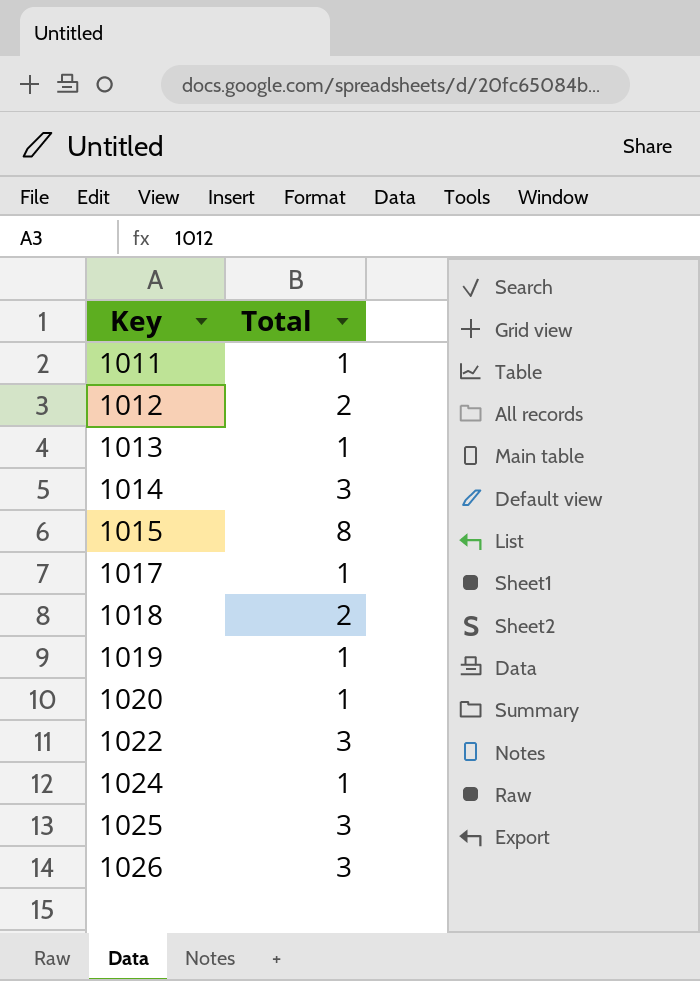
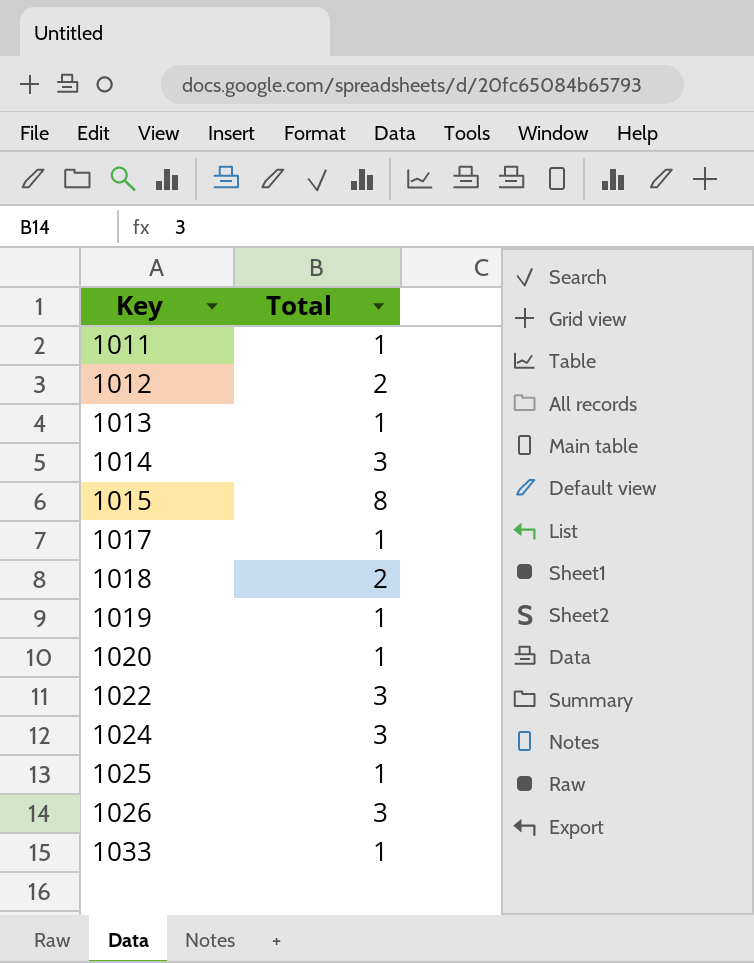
1024 | Total: 1 -> 3
1025 | Total: 3 -> 1
row 1033: none -> 1

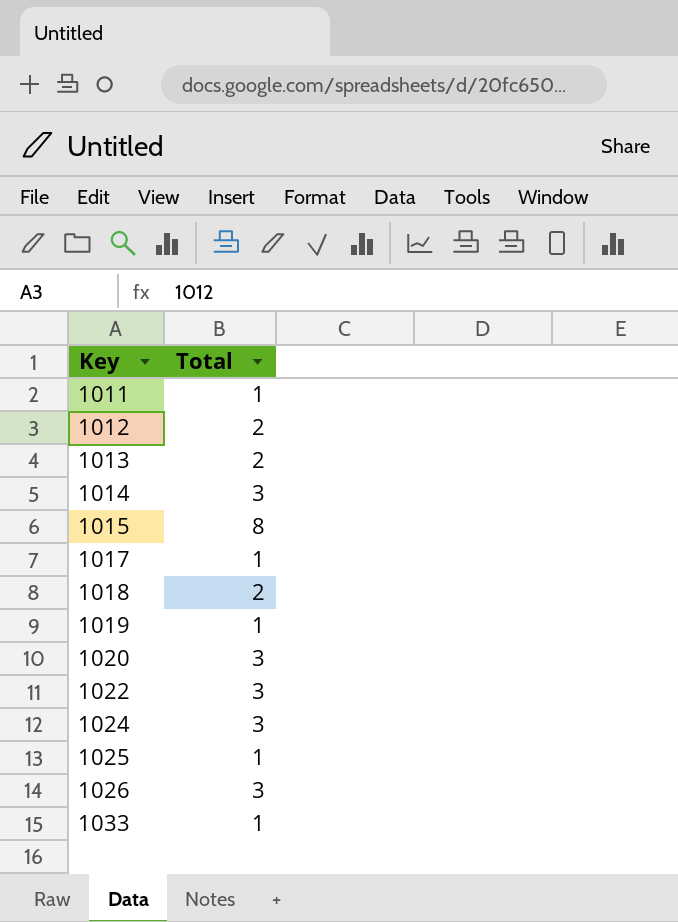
1013 | Total: 1 -> 2
1020 | Total: 1 -> 3

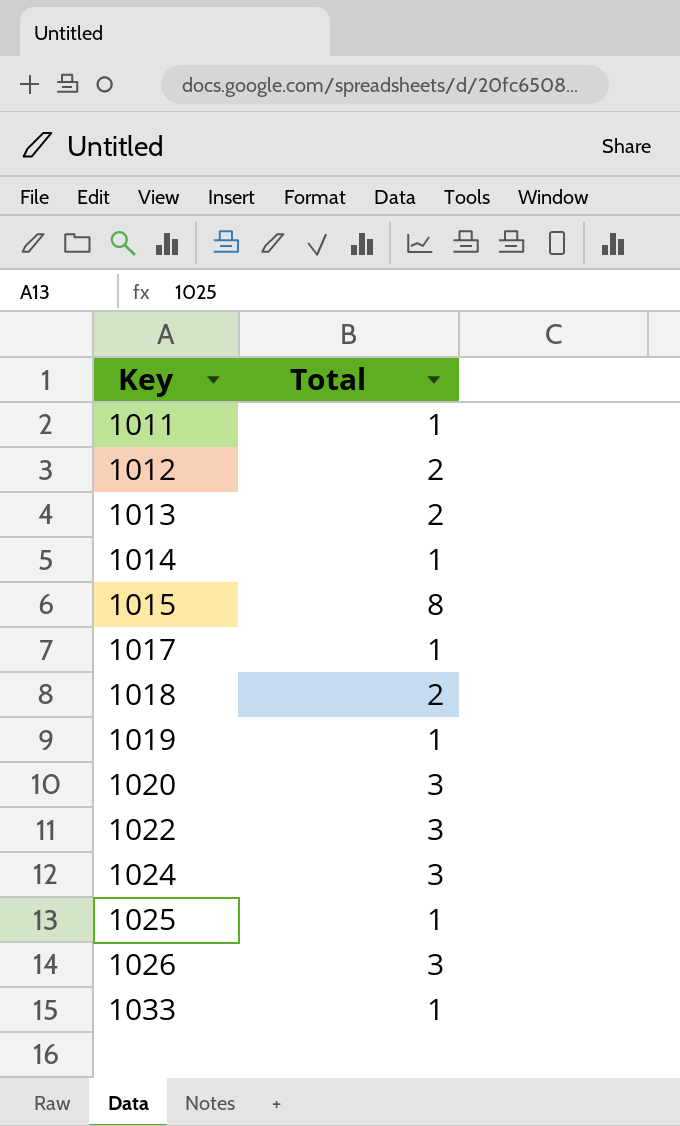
1014 | Total: 3 -> 1

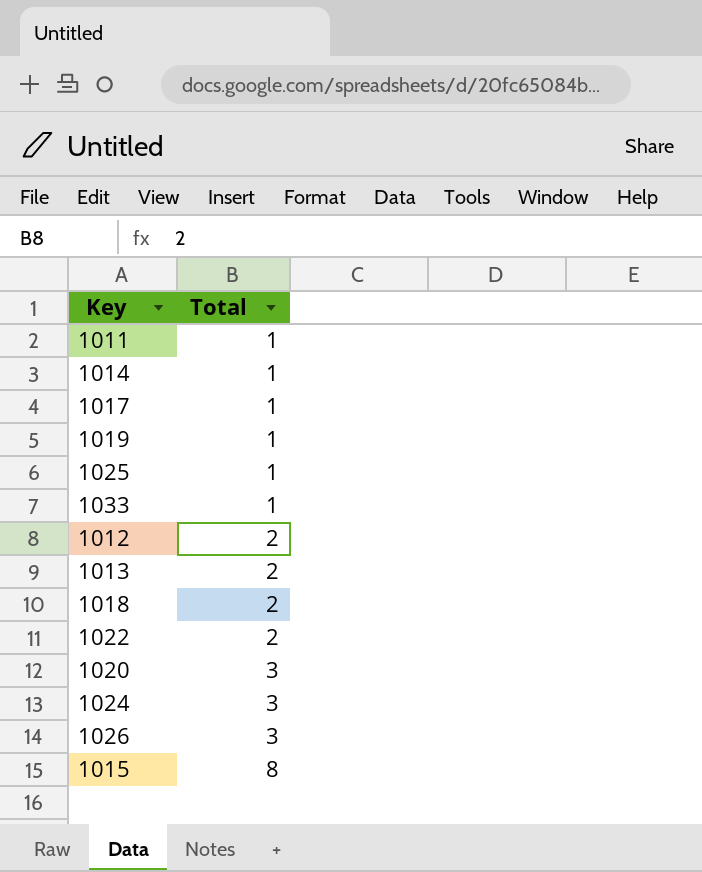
row order: Key ascending -> Total ascending
1022 | Total: 3 -> 2

